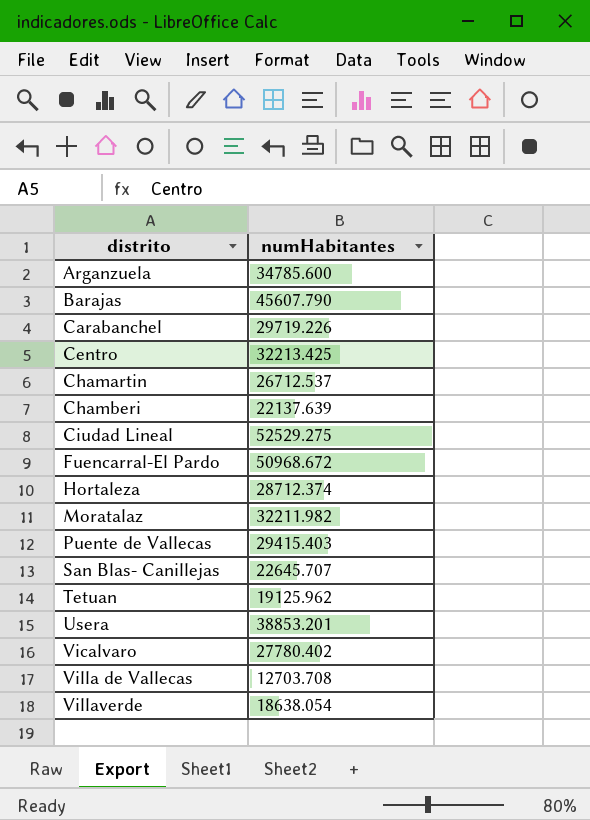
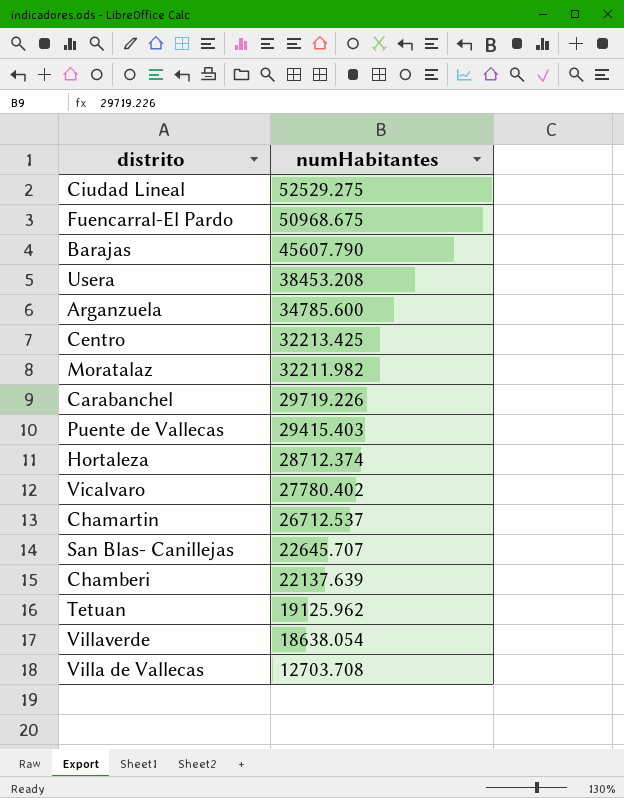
row order: distrito ascending -> numHabitantes descending
Fuencarral-El Pardo | numHabitantes: 50968.672 -> 50968.675
Usera | numHabitantes: 38853.201 -> 38453.208

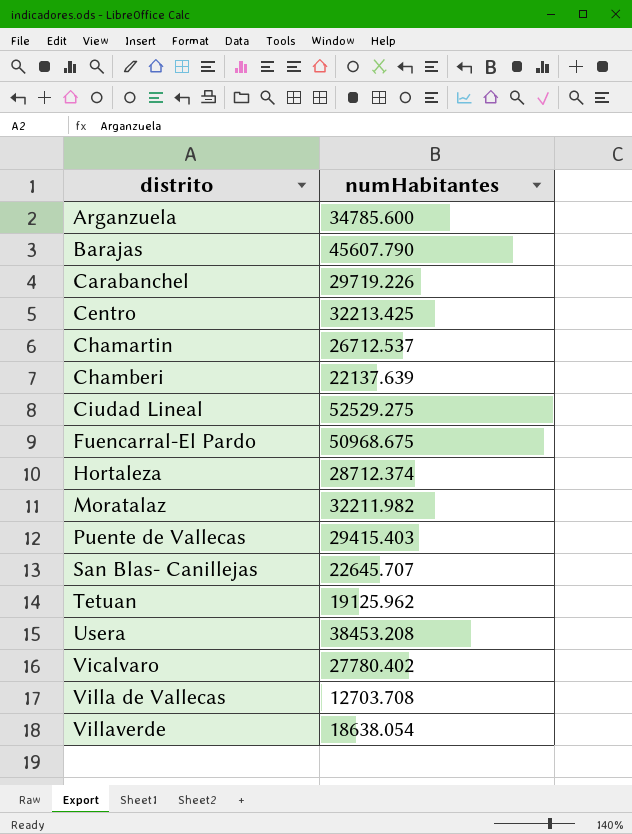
row order: numHabitantes descending -> distrito ascending

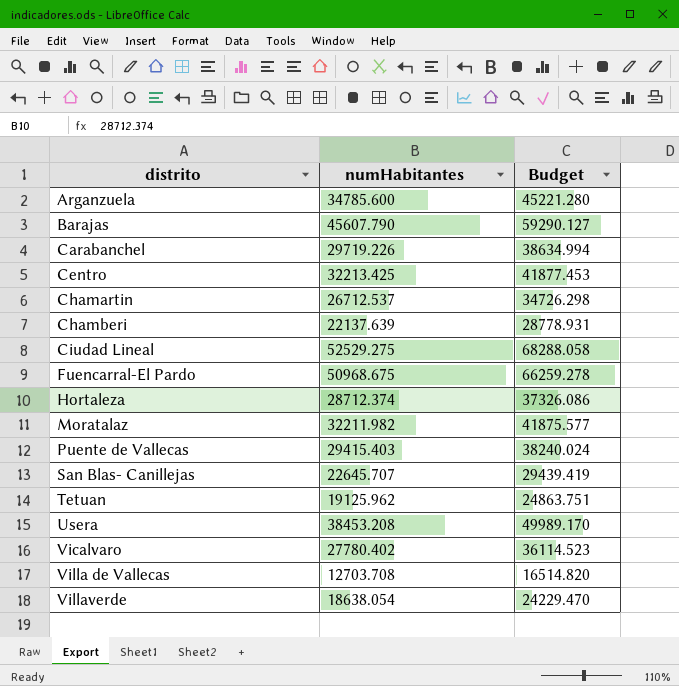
column Budget | formula: none -> [numHabitantes] * 1.3

